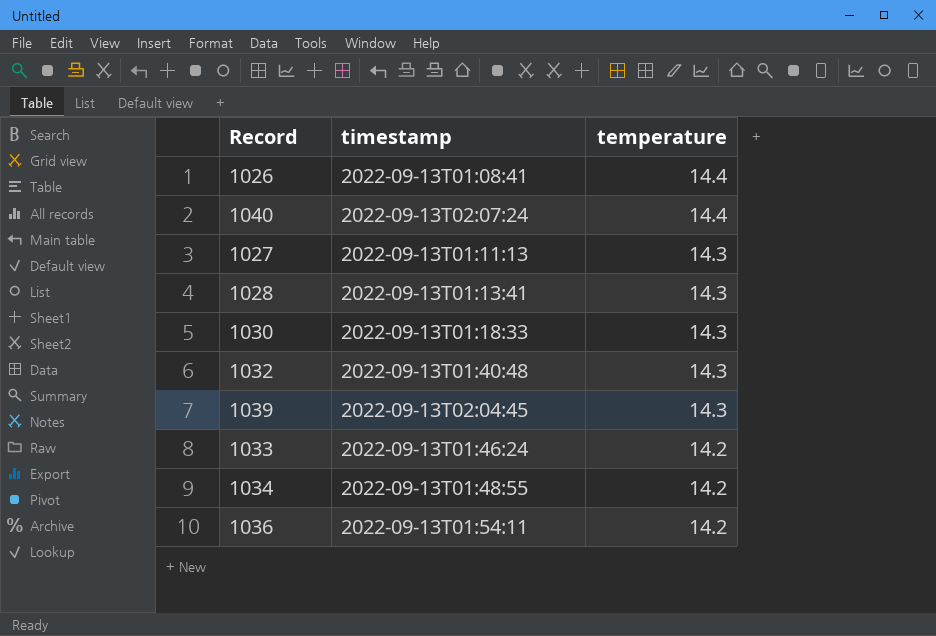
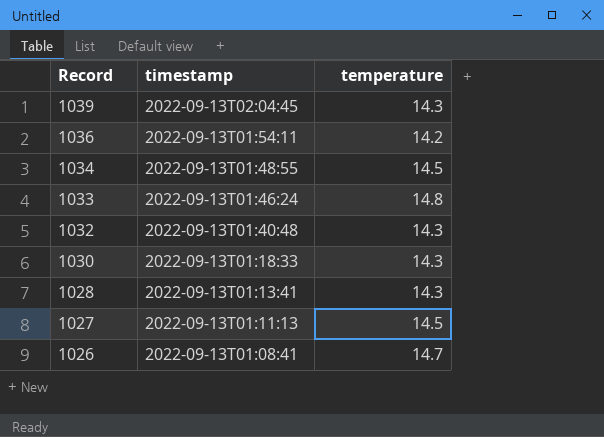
row order: temperature descending -> Record descending
row 1040: 2022-09-13T02:07:24 | 14.4 -> none
1034 | temperature: 14.2 -> 14.5
1033 | temperature: 14.2 -> 14.8
1027 | temperature: 14.3 -> 14.5
1026 | temperature: 14.4 -> 14.7

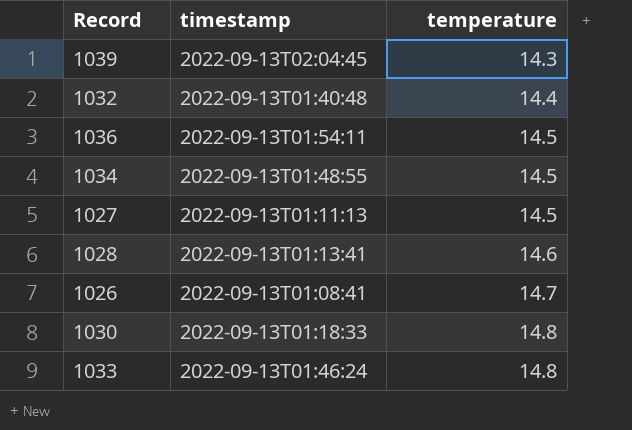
row order: Record descending -> temperature ascending
1032 | temperature: 14.3 -> 14.4
1036 | temperature: 14.2 -> 14.5
1028 | temperature: 14.3 -> 14.6
1030 | temperature: 14.3 -> 14.8

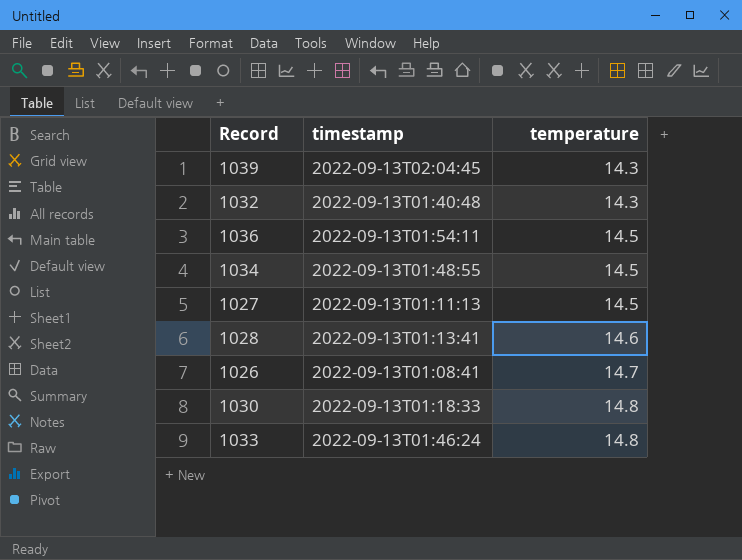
1032 | temperature: 14.4 -> 14.3

